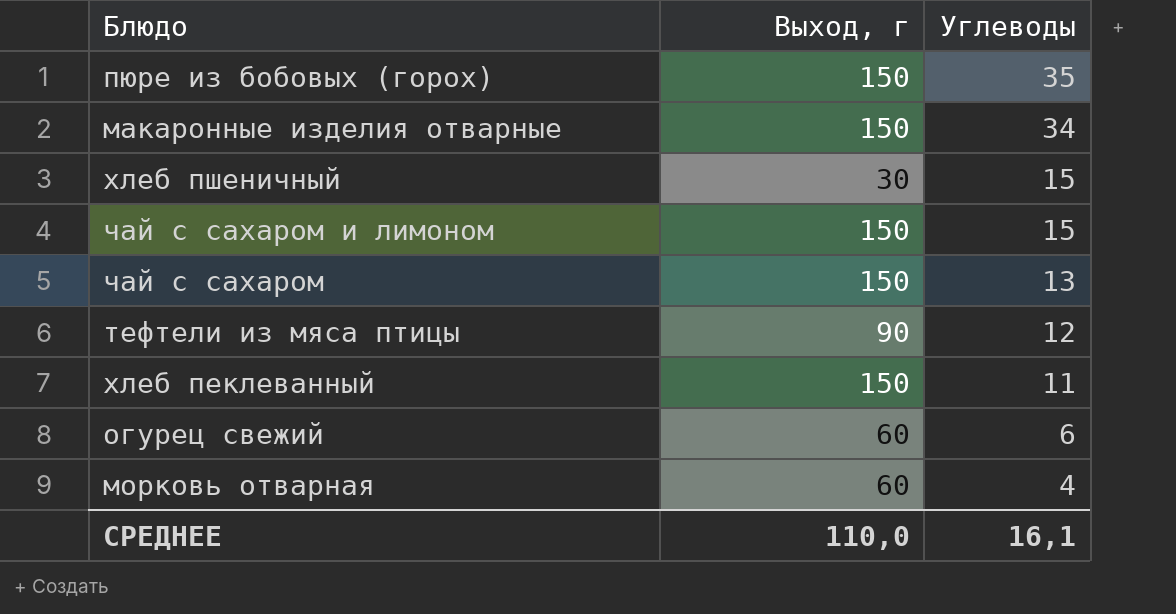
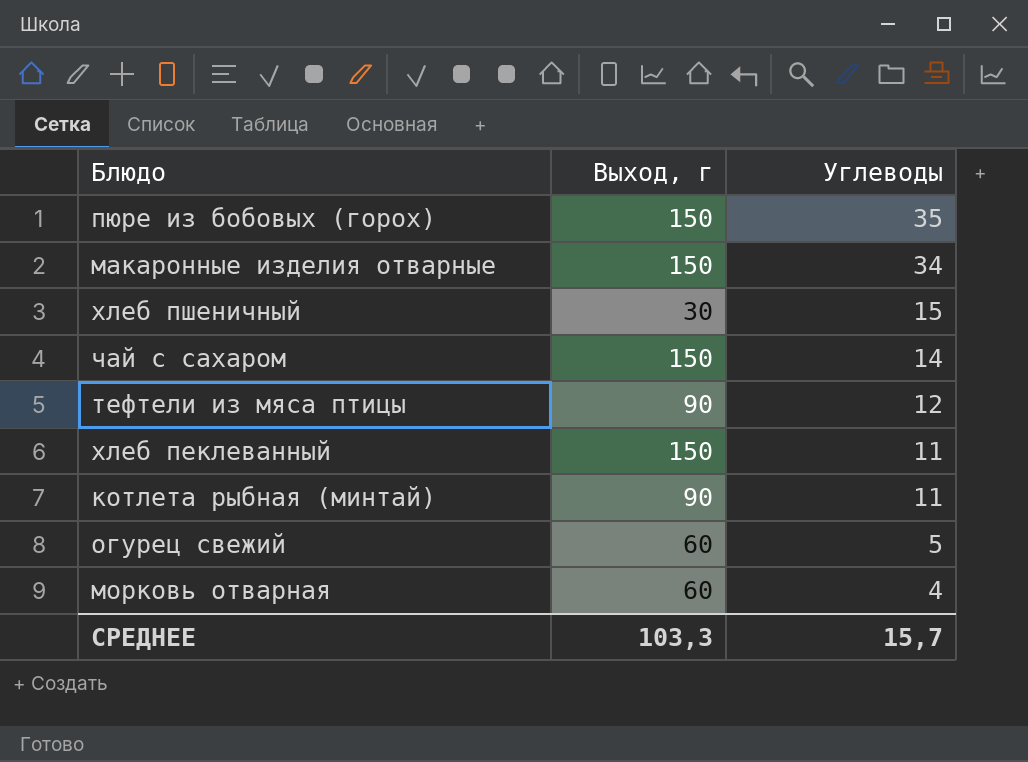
row чай с сахаром и лимоном: 150 | 15 -> none
чай с сахаром | Углеводы: 13 -> 14
row котлета рыбная (минтай): none -> 90 | 11
огурец свежий | Углеводы: 6 -> 5
СРЕДНЕЕ | Выход, г: 110,0 -> 103,3
СРЕДНЕЕ | Углеводы: 16,1 -> 15,7

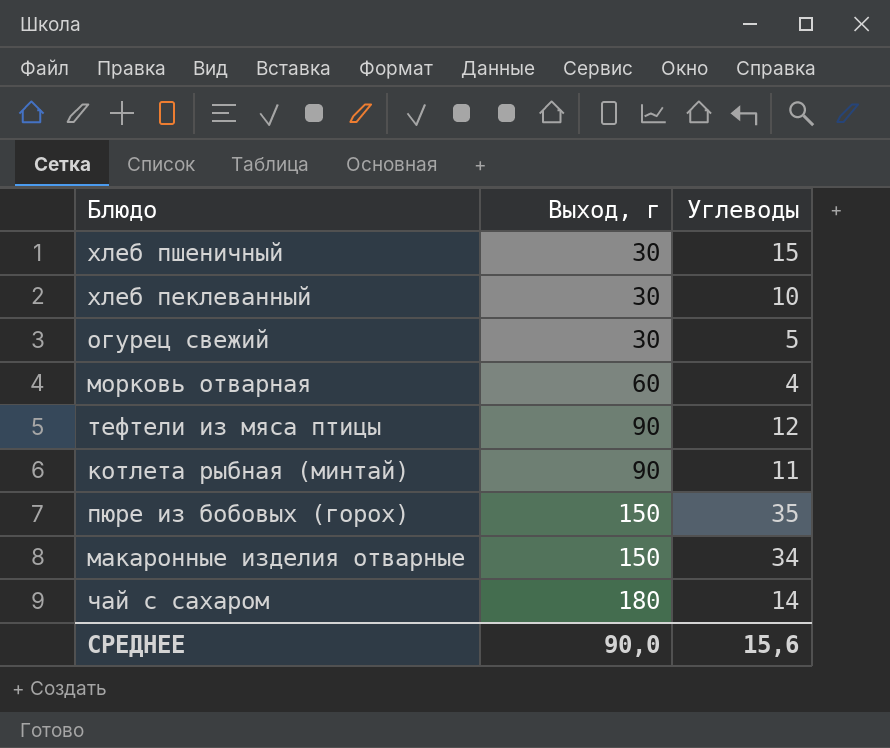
row order: Углеводы descending -> Выход, г ascending
хлеб пеклеванный | Выход, г: 150 -> 30
хлеб пеклеванный | Углеводы: 11 -> 10
огурец свежий | Выход, г: 60 -> 30
чай с сахаром | Выход, г: 150 -> 180
СРЕДНЕЕ | Выход, г: 103,3 -> 90,0
СРЕДНЕЕ | Углеводы: 15,7 -> 15,6

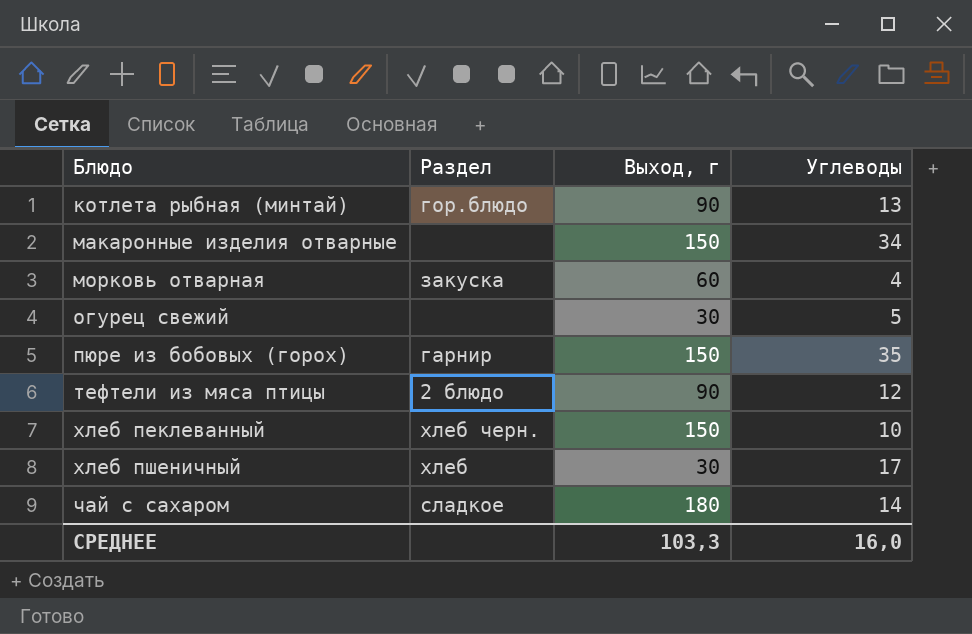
row order: Выход, г ascending -> Блюдо ascending
column Раздел | position: none -> 2
котлета рыбная (минтай) | Углеводы: 11 -> 13
хлеб пеклеванный | Выход, г: 30 -> 150
хлеб пшеничный | Углеводы: 15 -> 17
СРЕДНЕЕ | Выход, г: 90,0 -> 103,3
СРЕДНЕЕ | Углеводы: 15,6 -> 16,0

